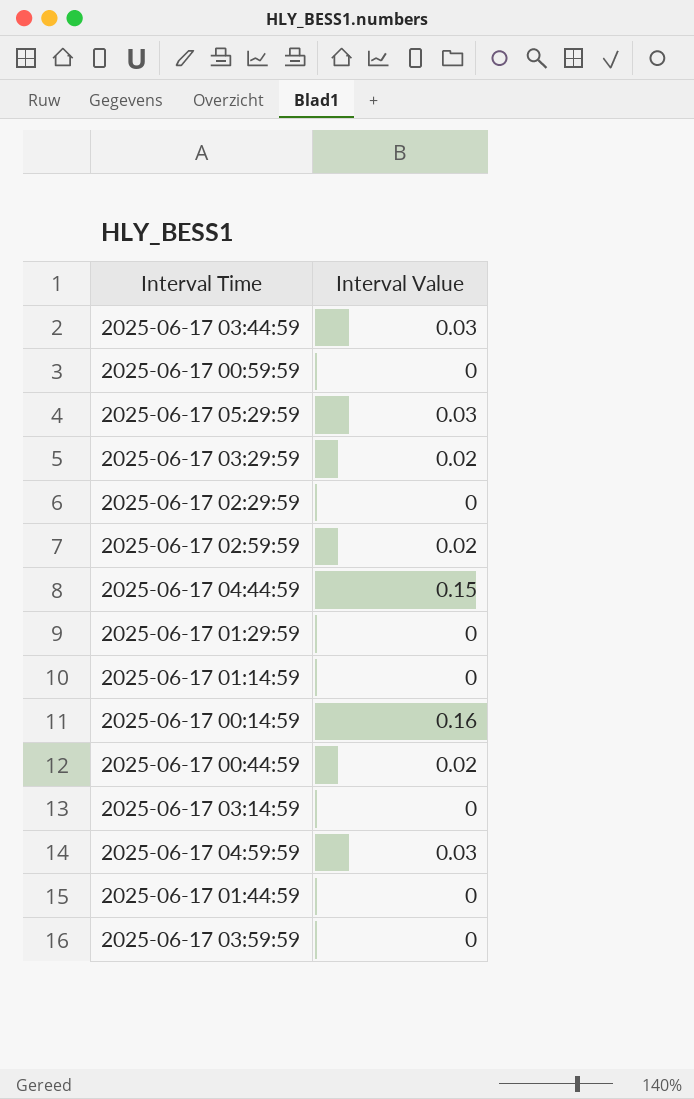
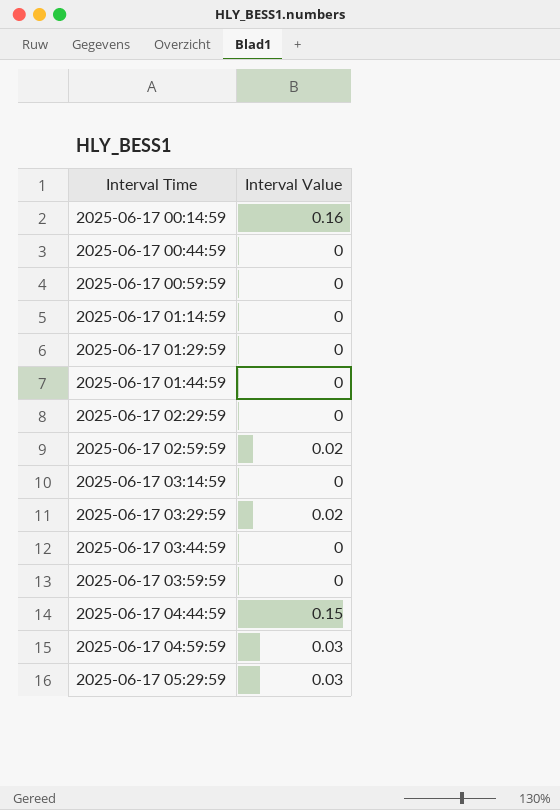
row order: none -> Interval Time ascending
2025-06-17 00:44:59 | Interval Value: 0.02 -> 0
2025-06-17 03:44:59 | Interval Value: 0.03 -> 0

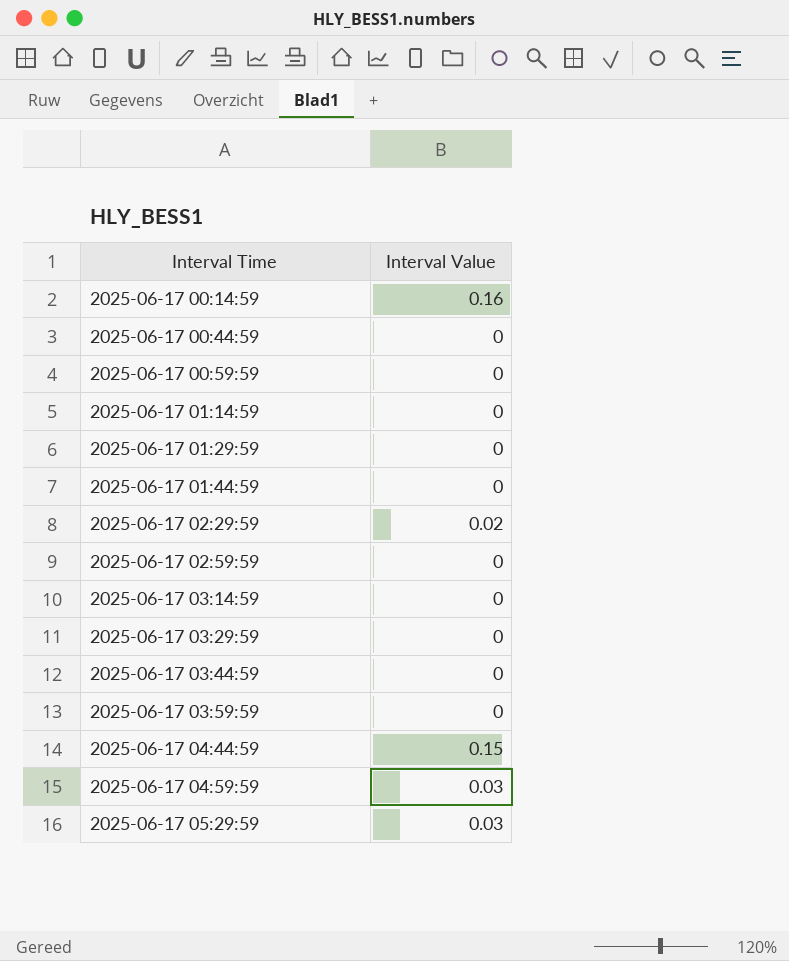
2025-06-17 02:29:59 | Interval Value: 0 -> 0.02
2025-06-17 02:59:59 | Interval Value: 0.02 -> 0
2025-06-17 03:29:59 | Interval Value: 0.02 -> 0

